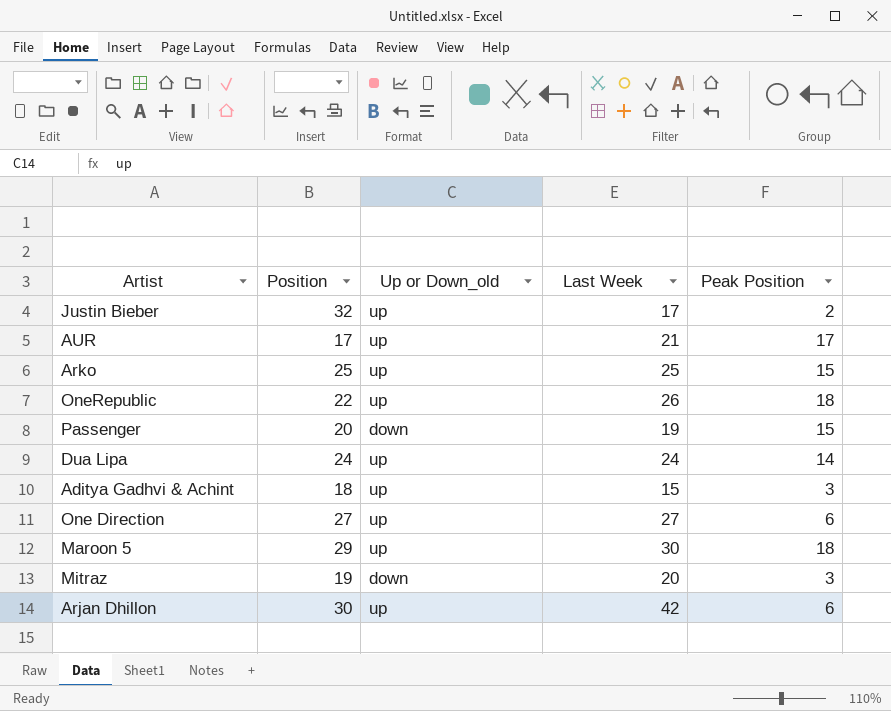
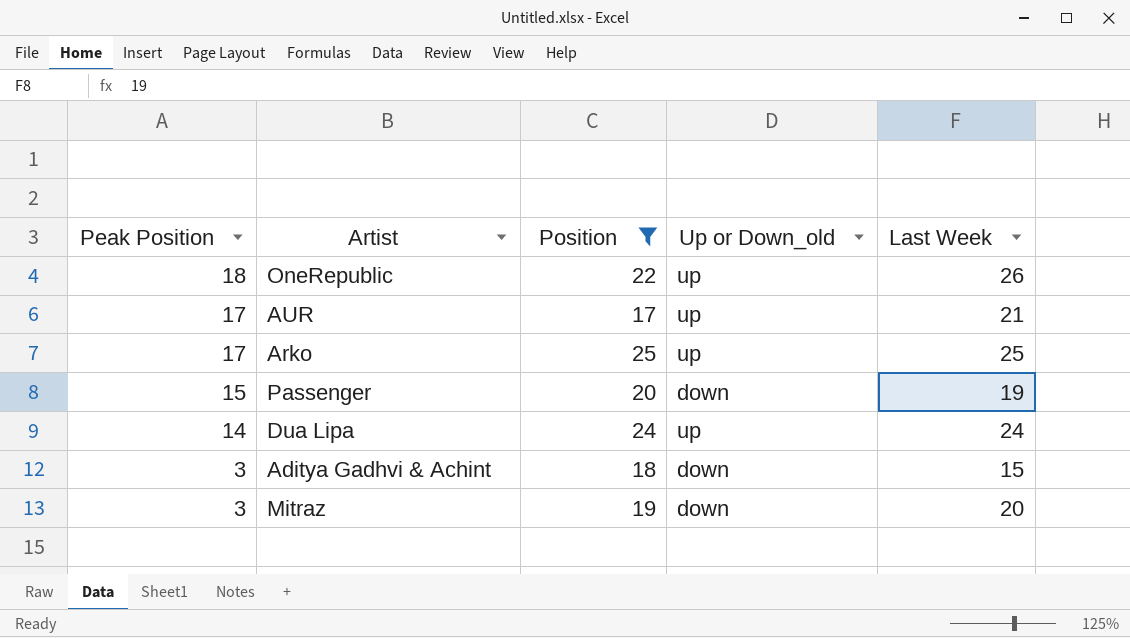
filter: none -> Position <= 25
row order: none -> Peak Position descending
column Peak Position | position: 5 -> 1
Arko | Peak Position: 15 -> 17
Aditya Gadhvi & Achint | Up or Down_old: up -> down

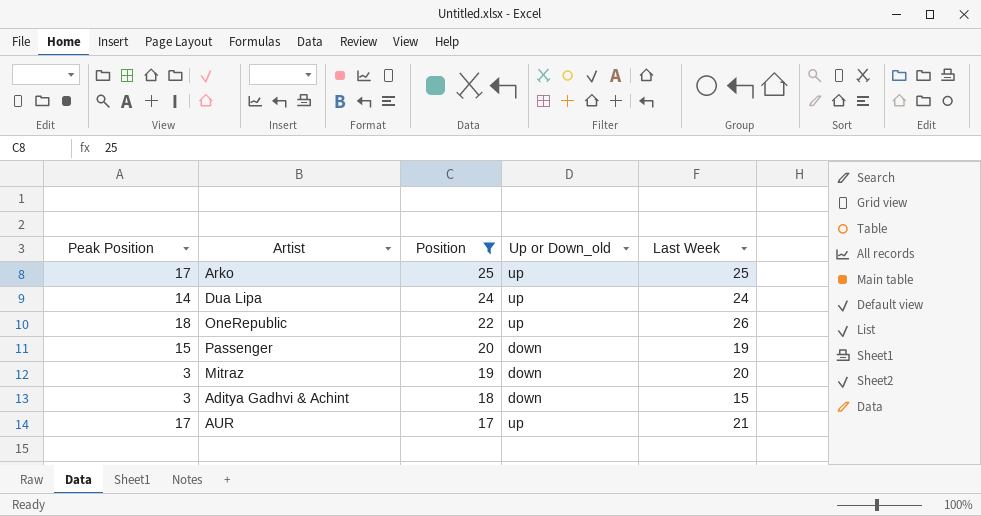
row order: Peak Position descending -> Position descending

